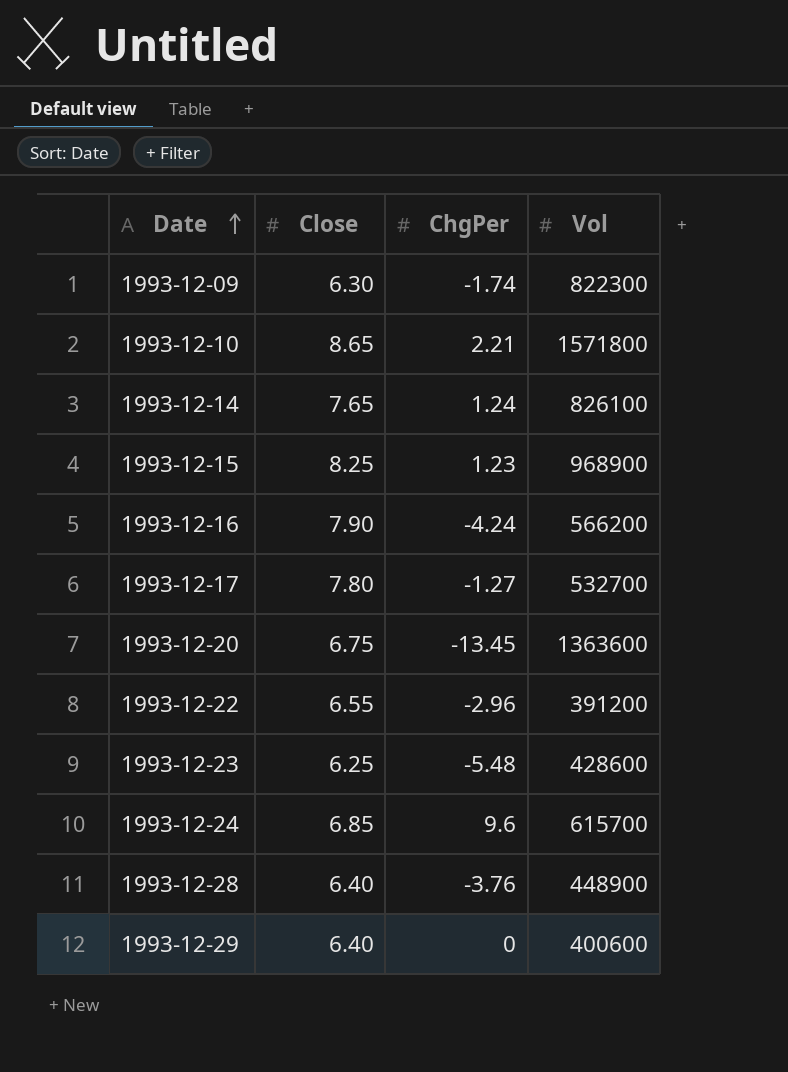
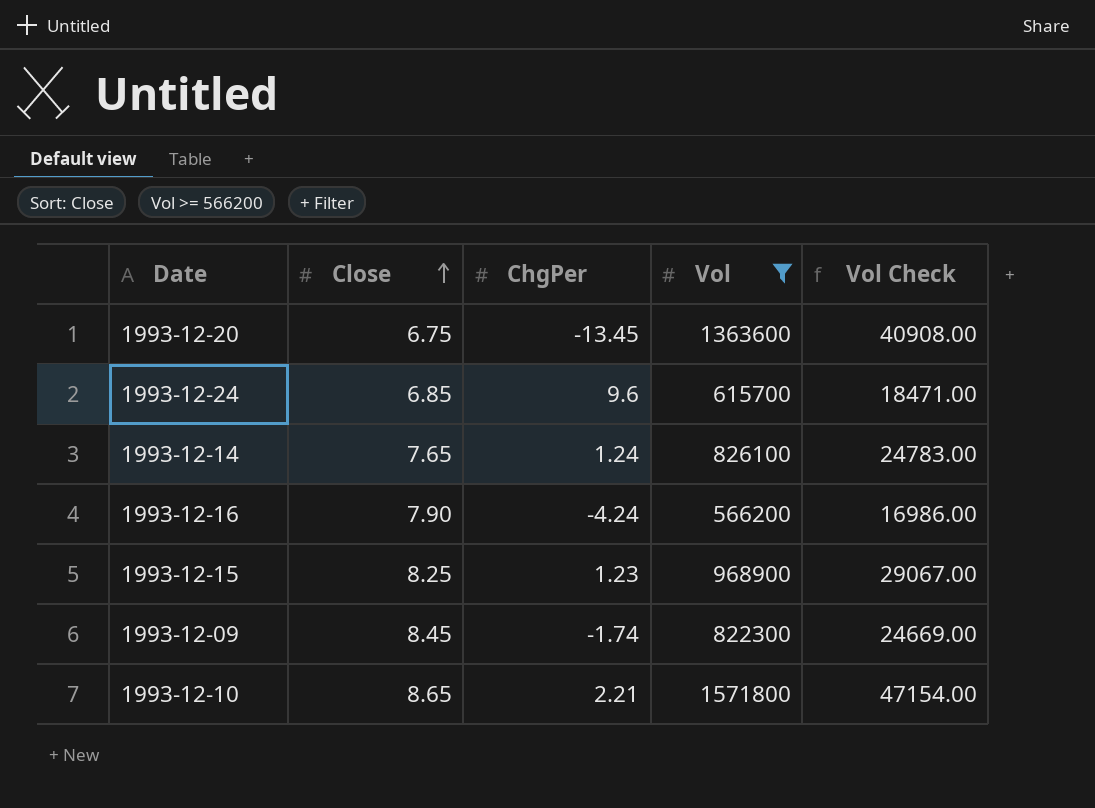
filter: none -> Vol >= 566200
row order: Date ascending -> Close ascending
column Vol Check | formula: none -> [Vol] * 0.03
1993-12-09 | Close: 6.30 -> 8.45

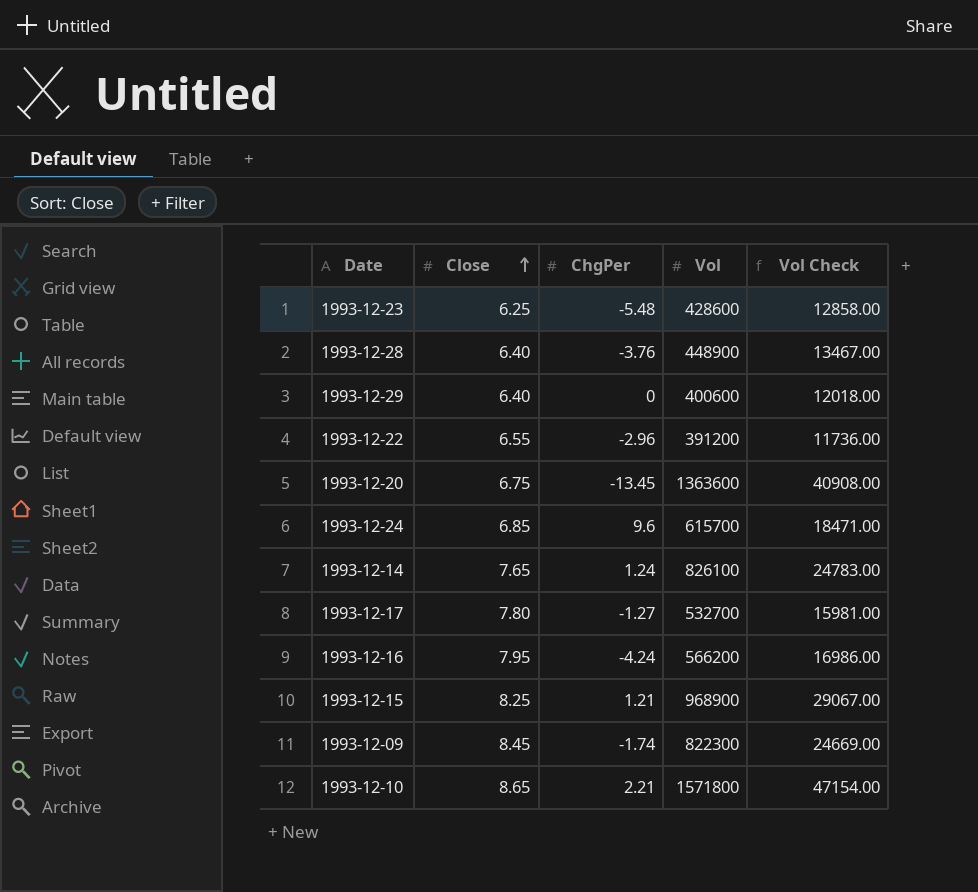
filter: Vol >= 566200 -> none
1993-12-16 | Close: 7.90 -> 7.95
1993-12-15 | ChgPer: 1.23 -> 1.21

